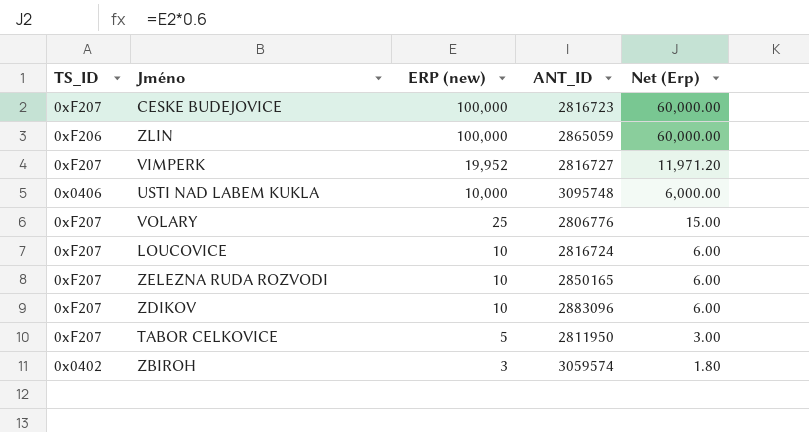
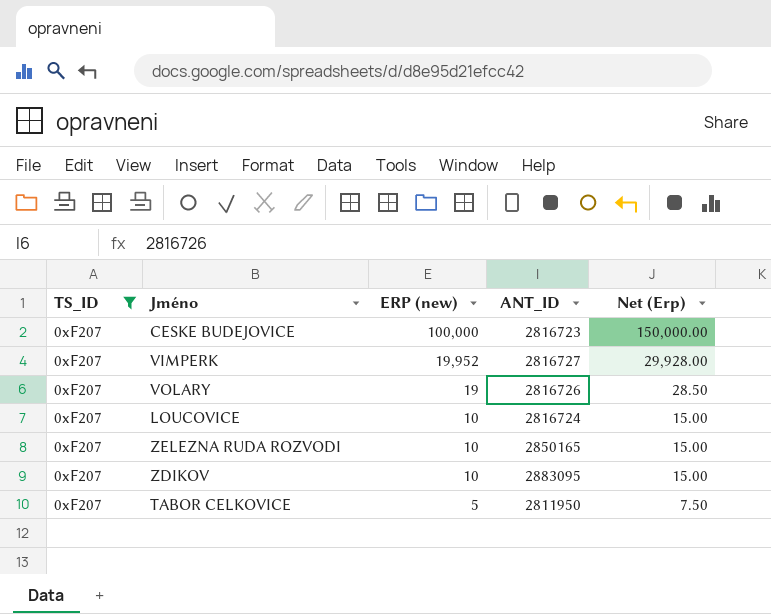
filter: none -> TS_ID = 0xF207
column Net (Erp) | formula: [ERP (new)] * 0.6 -> [ERP (new)] * 1.5
VOLARY | ERP (new): 25 -> 19
VOLARY | ANT_ID: 2806776 -> 2816726
ZDIKOV | ANT_ID: 2883096 -> 2883095

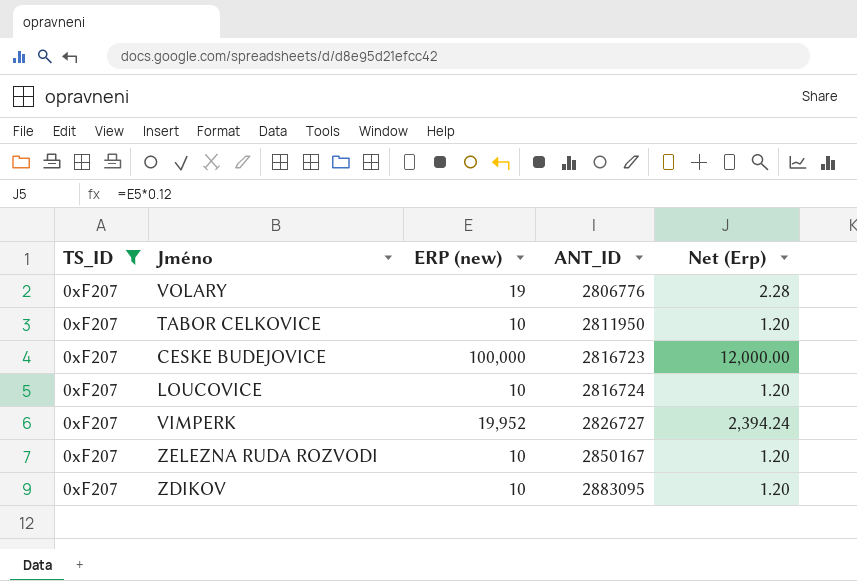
row order: ERP (new) descending -> ANT_ID ascending
column Net (Erp) | formula: [ERP (new)] * 1.5 -> [ERP (new)] * 0.12
VOLARY | ANT_ID: 2816726 -> 2806776
TABOR CELKOVICE | ERP (new): 5 -> 10
VIMPERK | ANT_ID: 2816727 -> 2826727
ZELEZNA RUDA ROZVODI | ANT_ID: 2850165 -> 2850167

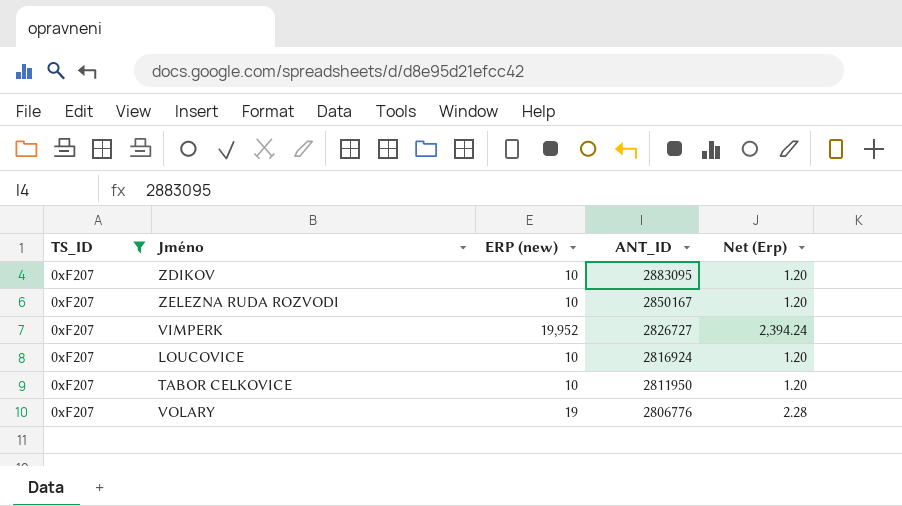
row order: ANT_ID ascending -> ANT_ID descending
row CESKE BUDEJOVICE: 0xF207 | 100,000 | 2816723 | 12,000.00 -> none
LOUCOVICE | ANT_ID: 2816724 -> 2816924

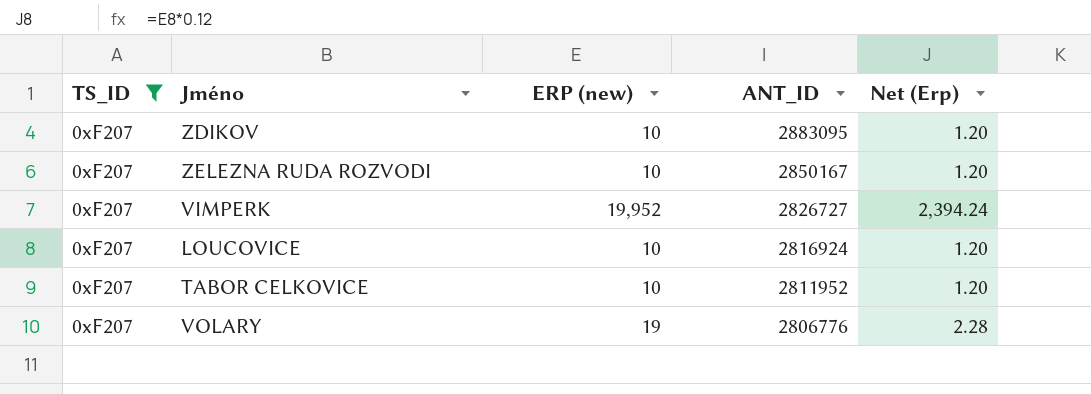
TABOR CELKOVICE | ANT_ID: 2811950 -> 2811952

